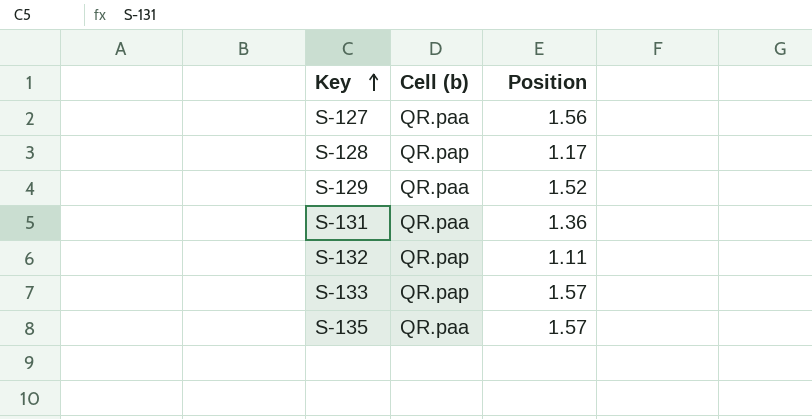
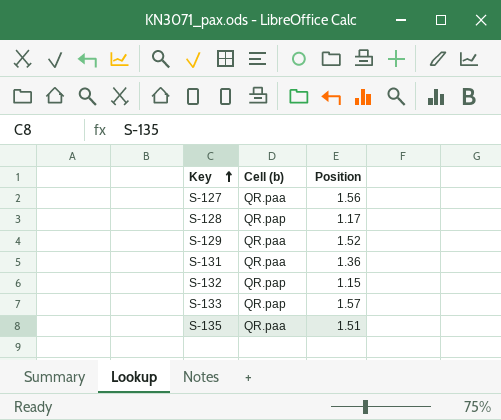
S-132 | Position: 1.11 -> 1.15
S-135 | Position: 1.57 -> 1.51

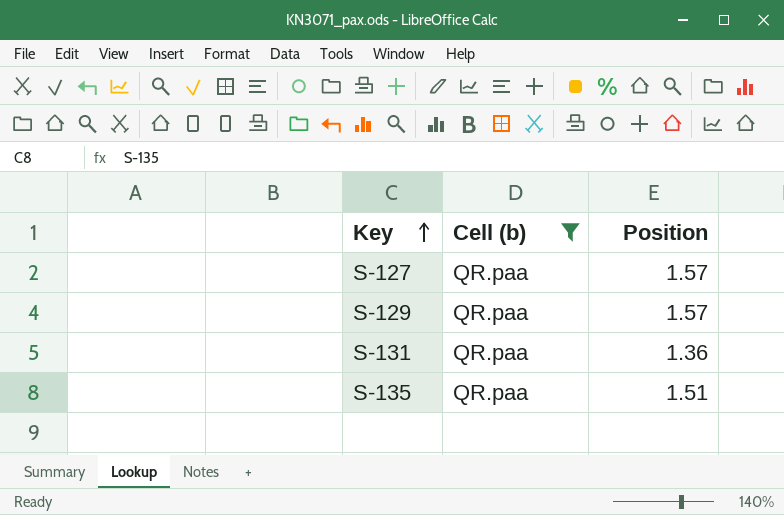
filter: none -> Cell (b) = QR.paa
S-127 | Position: 1.56 -> 1.57
S-129 | Position: 1.52 -> 1.57

